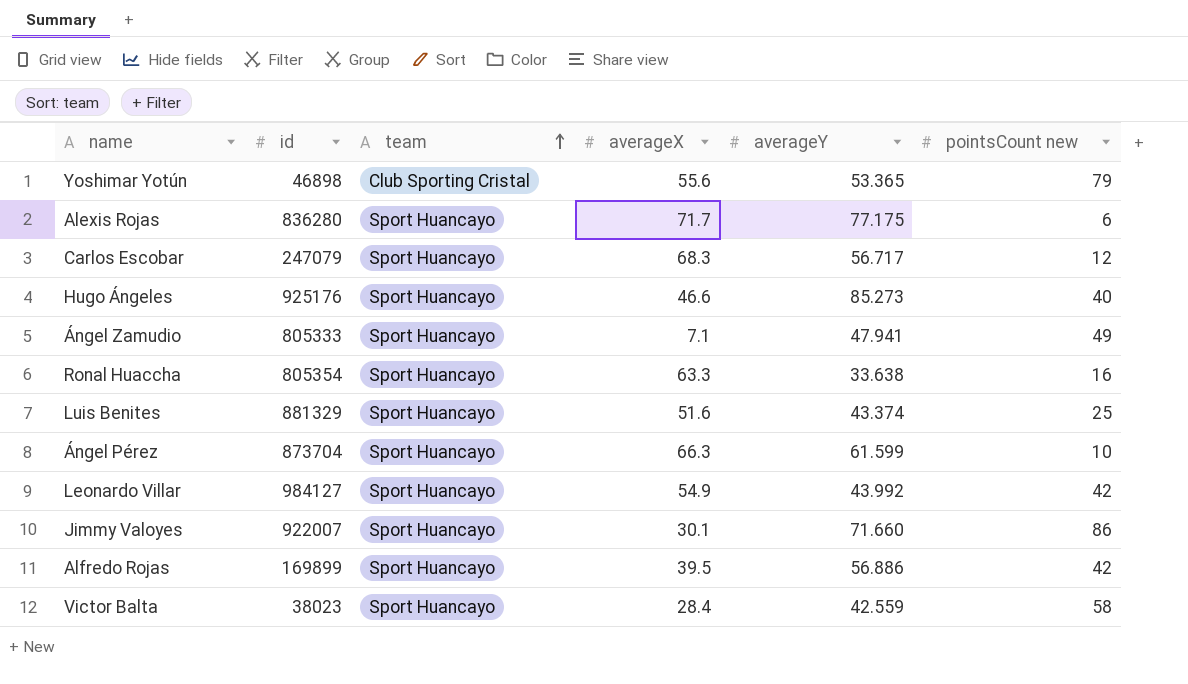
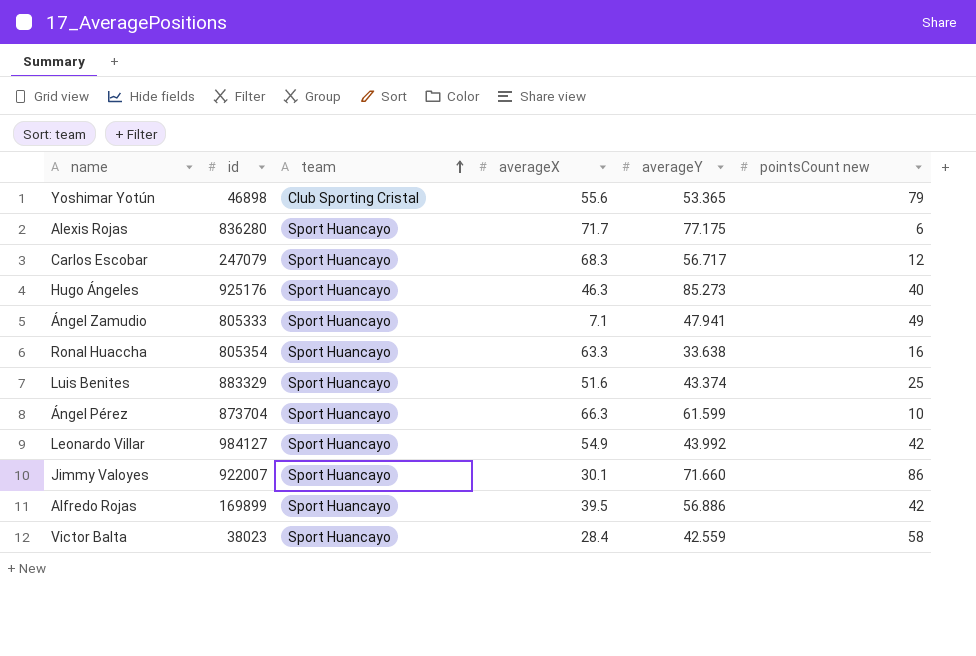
Hugo Ángeles | averageX: 46.6 -> 46.3
Luis Benites | id: 881329 -> 883329

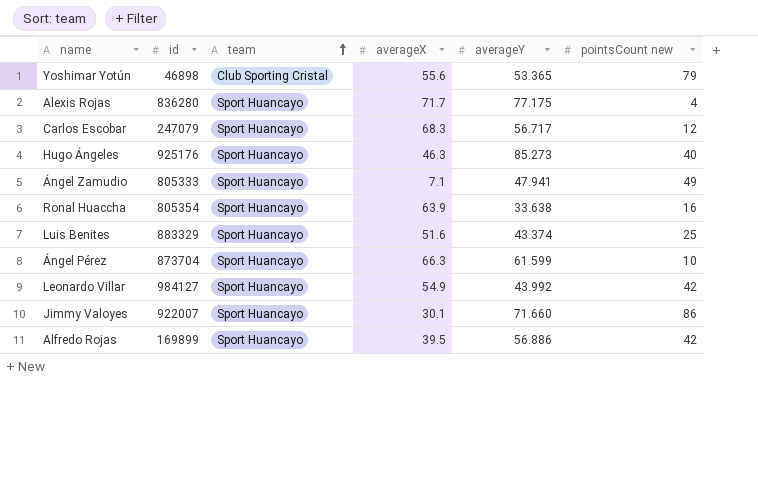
row Victor Balta: 38023 | Sport Huancayo | 28.4 | 42.559 | 58 -> none
Alexis Rojas | pointsCount new: 6 -> 4
Ronal Huaccha | averageX: 63.3 -> 63.9

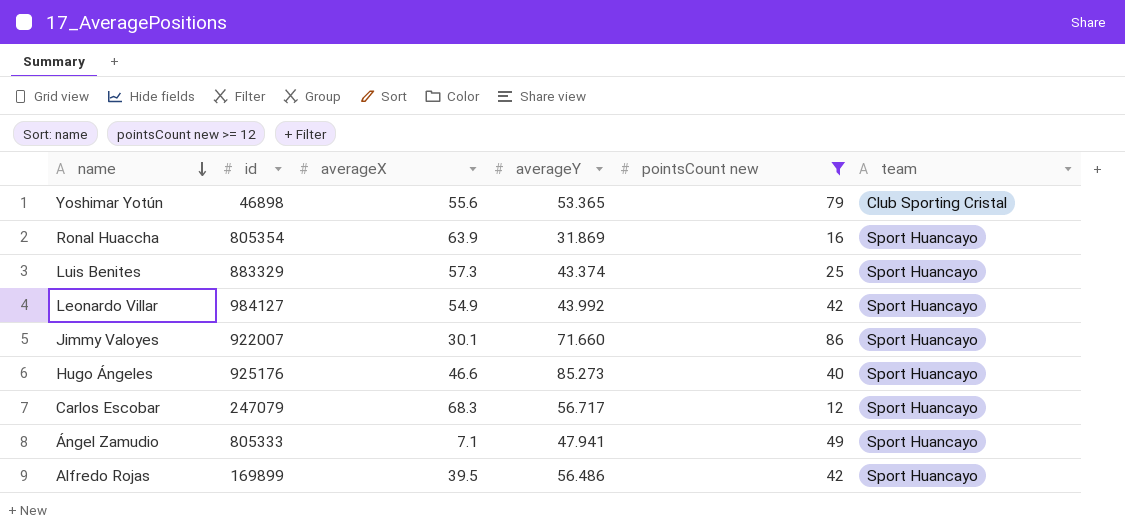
filter: none -> pointsCount new >= 12
row order: team ascending -> name descending
column team | position: 3 -> 6
Ronal Huaccha | averageY: 33.638 -> 31.869
Luis Benites | averageX: 51.6 -> 57.3
Hugo Ángeles | averageX: 46.3 -> 46.6
Alfredo Rojas | averageY: 56.886 -> 56.486

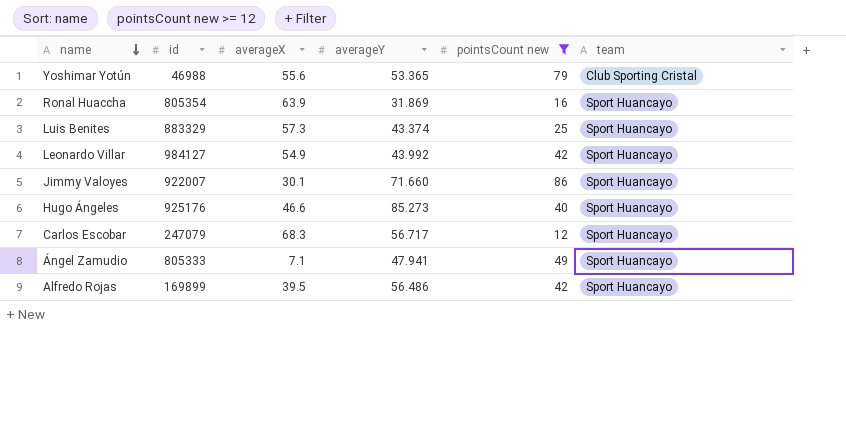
Yoshimar Yotún | id: 46898 -> 46988

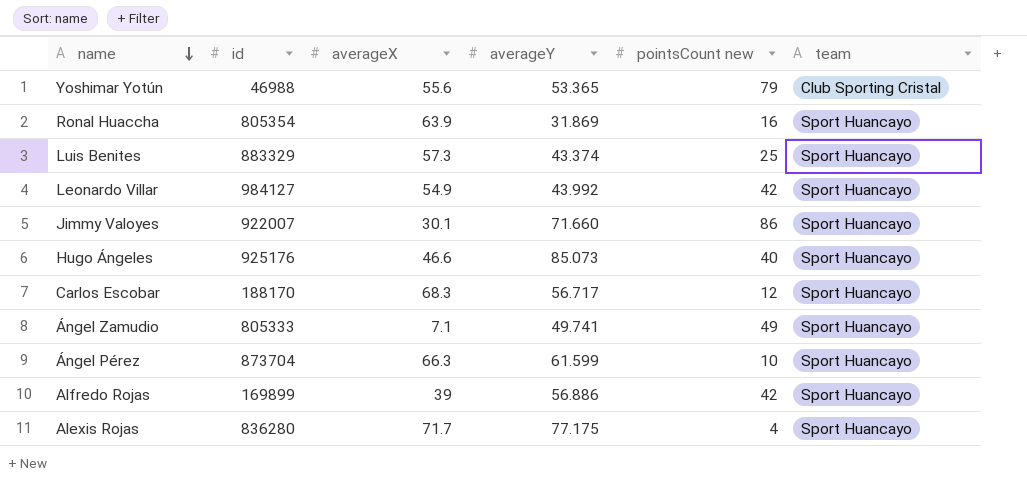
filter: pointsCount new >= 12 -> none
Hugo Ángeles | averageY: 85.273 -> 85.073
Carlos Escobar | id: 247079 -> 188170
Ángel Zamudio | averageY: 47.941 -> 49.741
Alfredo Rojas | averageX: 39.5 -> 39
Alfredo Rojas | averageY: 56.486 -> 56.886

